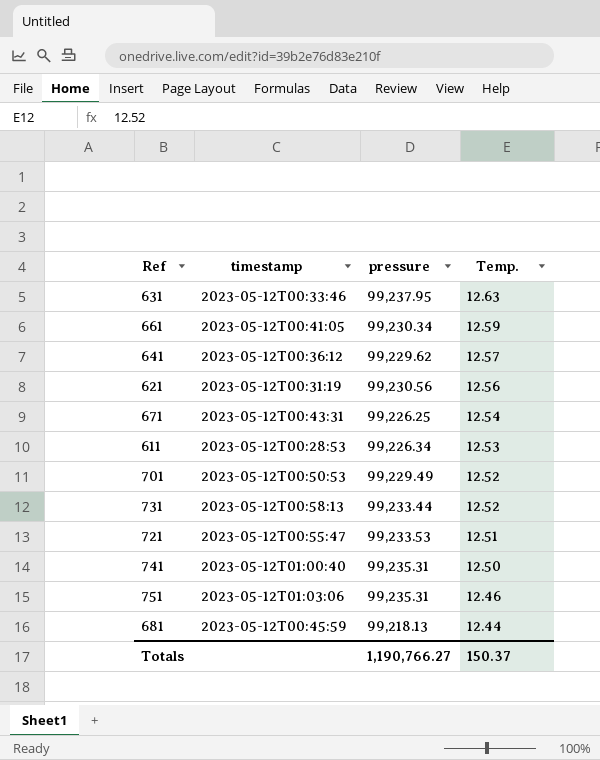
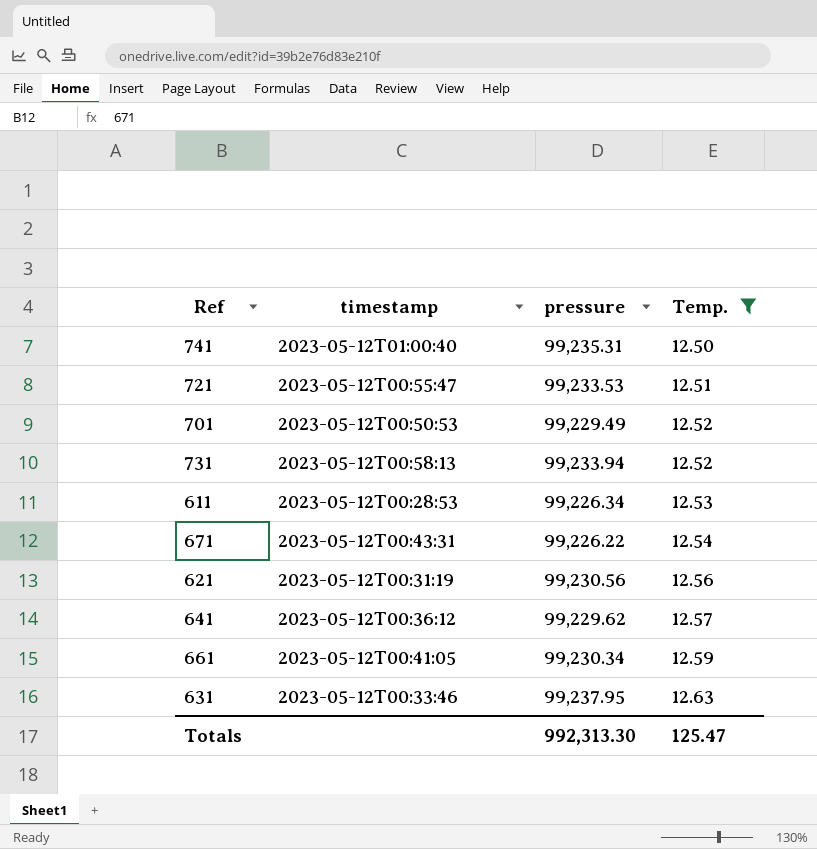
filter: none -> Temp. >= 12.50
row order: Temp. descending -> Temp. ascending
731 | pressure: 99,233.44 -> 99,233.94
671 | pressure: 99,226.25 -> 99,226.22
Totals | pressure: 1,190,766.27 -> 992,313.30
Totals | Temp.: 150.37 -> 125.47

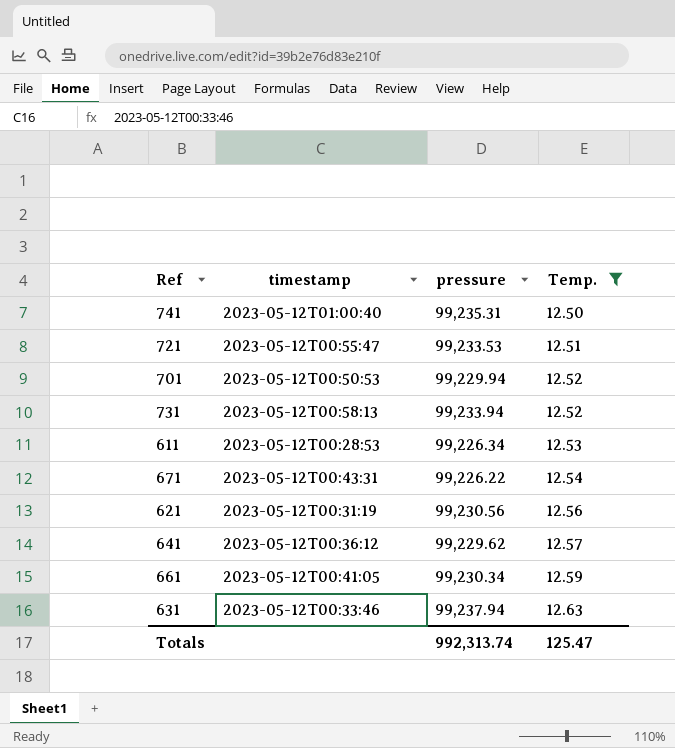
701 | pressure: 99,229.49 -> 99,229.94
631 | pressure: 99,237.95 -> 99,237.94
Totals | pressure: 992,313.30 -> 992,313.74

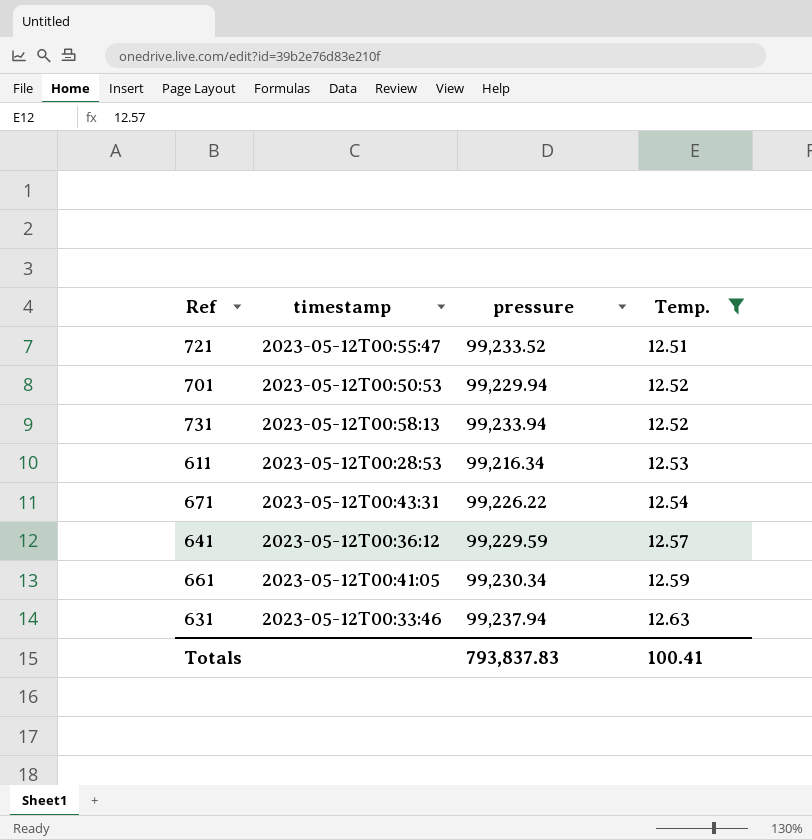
row 741: 2023-05-12T01:00:40 | 99,235.31 | 12.50 -> none
row 621: 2023-05-12T00:31:19 | 99,230.56 | 12.56 -> none
721 | pressure: 99,233.53 -> 99,233.52
611 | pressure: 99,226.34 -> 99,216.34
641 | pressure: 99,229.62 -> 99,229.59
Totals | pressure: 992,313.74 -> 793,837.83
Totals | Temp.: 125.47 -> 100.41

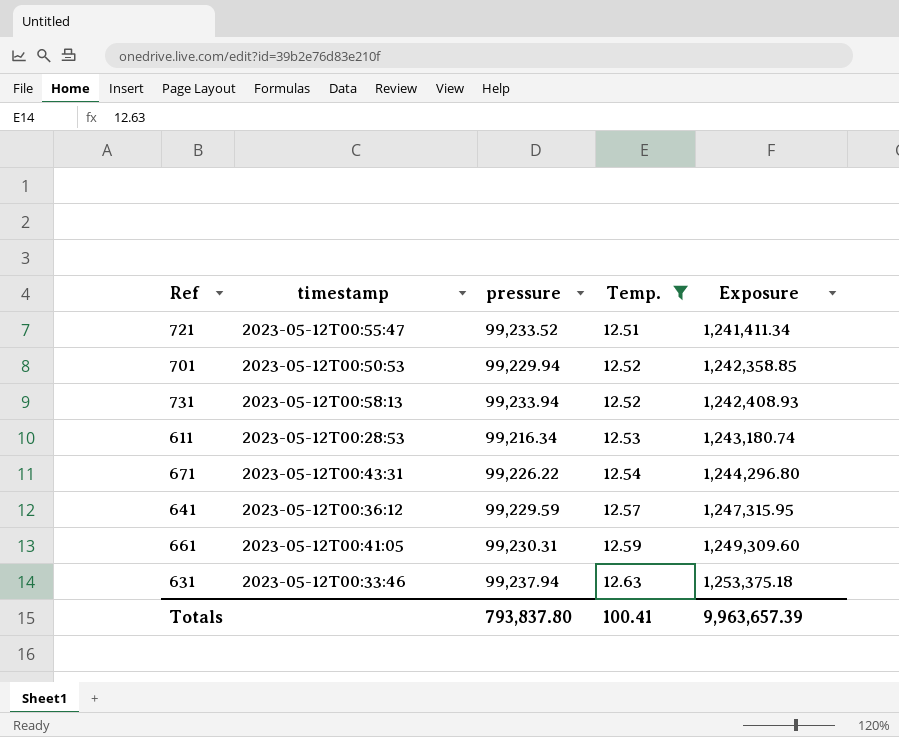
column Exposure | formula: none -> [pressure] * [Temp.]
661 | pressure: 99,230.34 -> 99,230.31
Totals | pressure: 793,837.83 -> 793,837.80

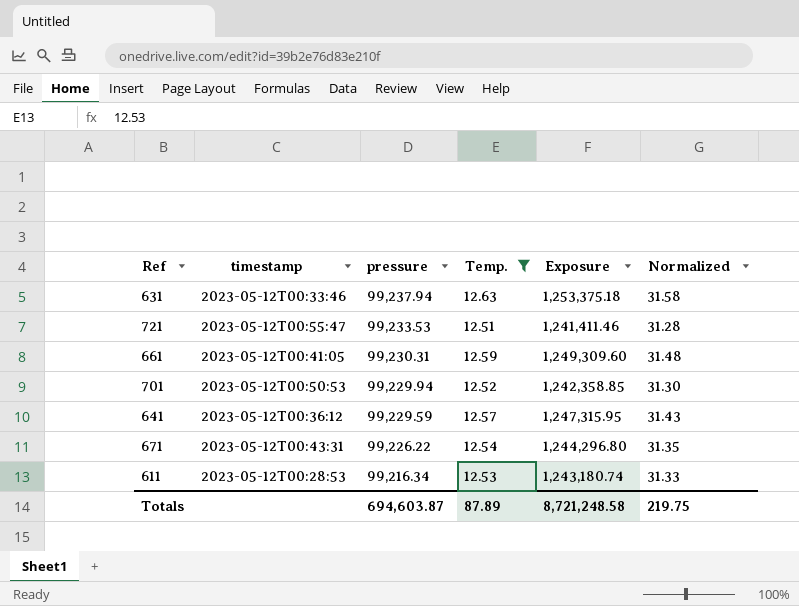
row order: Temp. ascending -> pressure descending
column Normalized | formula: none -> [Temp.] * 2.5
row 731: 2023-05-12T00:58:13 | 99,233.94 | 12.52 | 1,242,408.93 -> none
721 | pressure: 99,233.52 -> 99,233.53
721 | Exposure: 1,241,411.34 -> 1,241,411.46
Totals | pressure: 793,837.80 -> 694,603.87
Totals | Temp.: 100.41 -> 87.89
Totals | Exposure: 9,963,657.39 -> 8,721,248.58

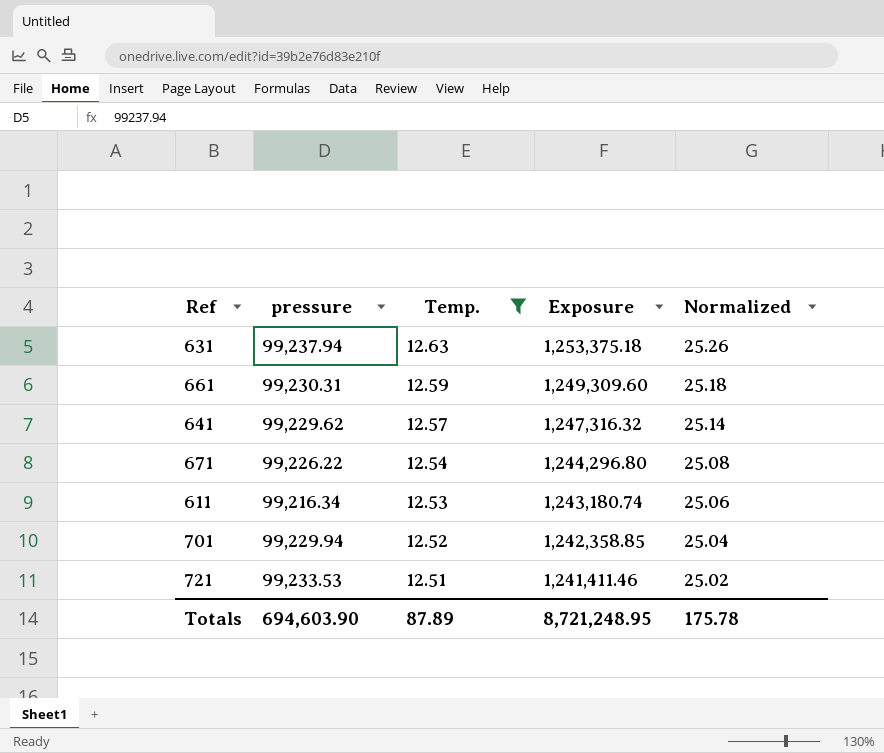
row order: pressure descending -> Temp. descending
column timestamp | position: 2 -> none
column Normalized | formula: [Temp.] * 2.5 -> [Temp.] * 2
641 | pressure: 99,229.59 -> 99,229.62
641 | Exposure: 1,247,315.95 -> 1,247,316.32
Totals | pressure: 694,603.87 -> 694,603.90
Totals | Exposure: 8,721,248.58 -> 8,721,248.95
Totals | Normalized: 219.75 -> 175.78

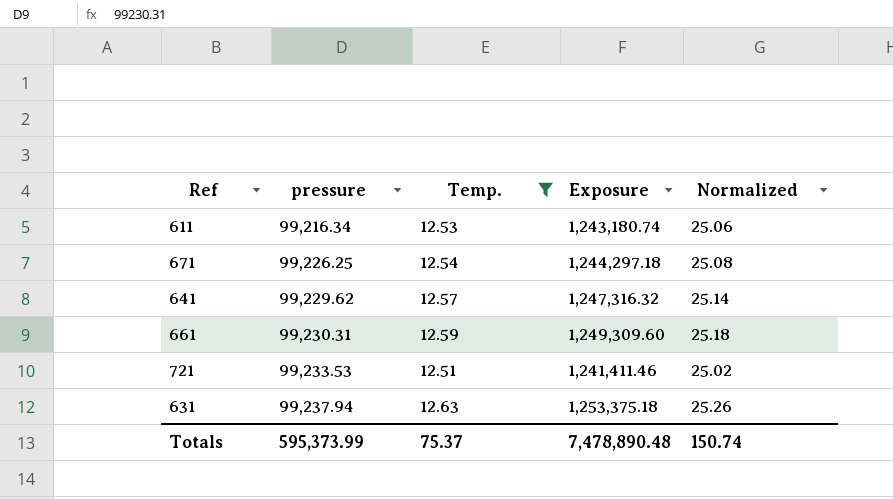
row order: Temp. descending -> pressure ascending
row 701: 99,229.94 | 12.52 | 1,242,358.85 | 25.04 -> none
671 | pressure: 99,226.22 -> 99,226.25
671 | Exposure: 1,244,296.80 -> 1,244,297.18
Totals | pressure: 694,603.90 -> 595,373.99
Totals | Temp.: 87.89 -> 75.37
Totals | Exposure: 8,721,248.95 -> 7,478,890.48
Totals | Normalized: 175.78 -> 150.74

